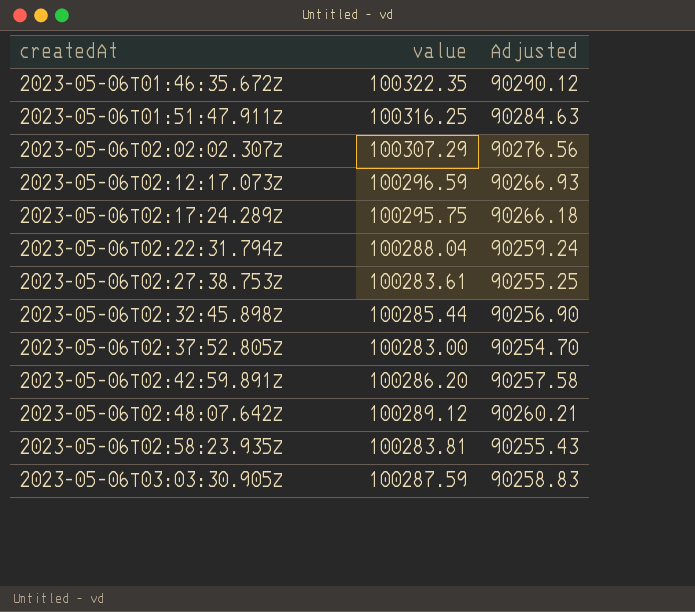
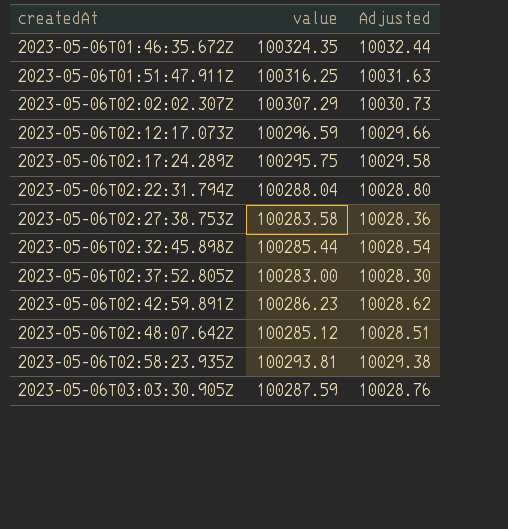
column Adjusted | formula: [value] * 0.9 -> [value] * 0.1
2023-05-06T01:46:35.672Z | value: 100322.35 -> 100324.35
2023-05-06T02:27:38.753Z | value: 100283.61 -> 100283.58
2023-05-06T02:42:59.891Z | value: 100286.20 -> 100286.23
2023-05-06T02:48:07.642Z | value: 100289.12 -> 100285.12
2023-05-06T02:58:23.935Z | value: 100283.81 -> 100293.81

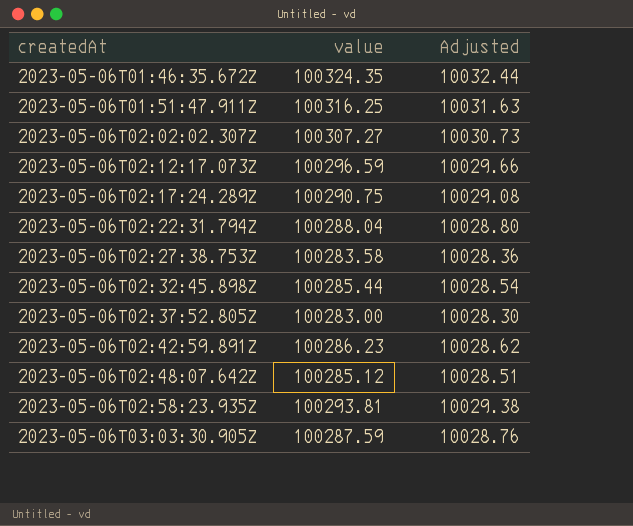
2023-05-06T02:02:02.307Z | value: 100307.29 -> 100307.27
2023-05-06T02:17:24.289Z | value: 100295.75 -> 100290.75
2023-05-06T02:17:24.289Z | Adjusted: 10029.58 -> 10029.08

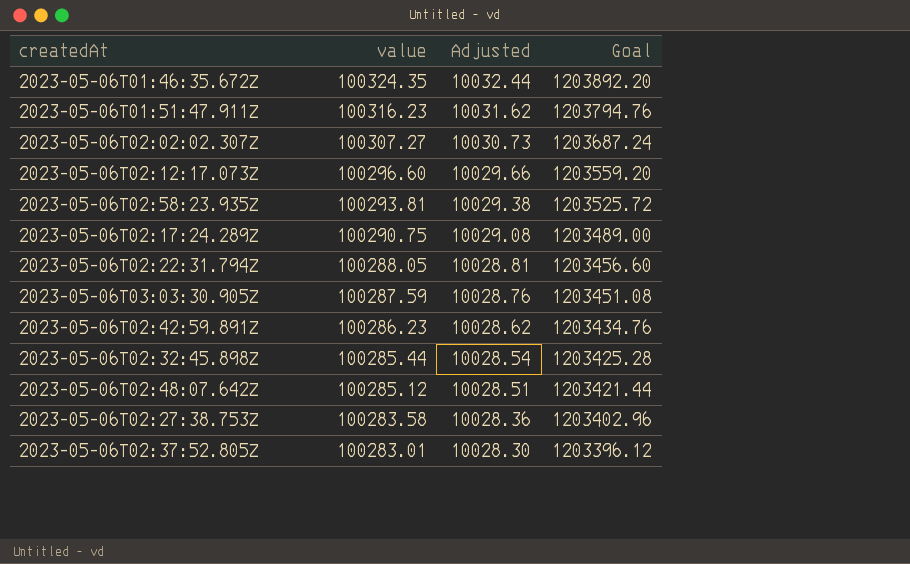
row order: createdAt ascending -> value descending
column Goal | formula: none -> [value] * 12
2023-05-06T01:51:47.911Z | value: 100316.25 -> 100316.23
2023-05-06T01:51:47.911Z | Adjusted: 10031.63 -> 10031.62
2023-05-06T02:12:17.073Z | value: 100296.59 -> 100296.60
2023-05-06T02:22:31.794Z | value: 100288.04 -> 100288.05
2023-05-06T02:22:31.794Z | Adjusted: 10028.80 -> 10028.81
2023-05-06T02:37:52.805Z | value: 100283.00 -> 100283.01

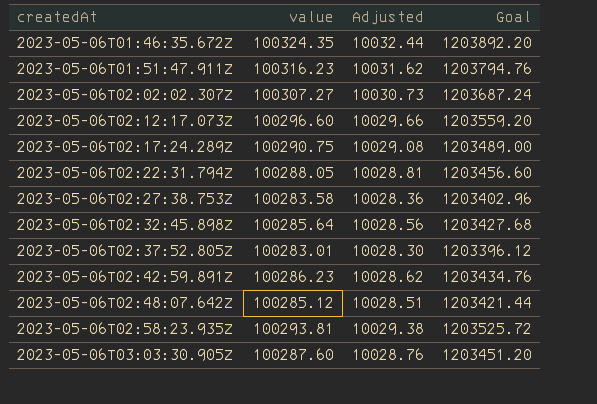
row order: value descending -> createdAt ascending
2023-05-06T02:32:45.898Z | value: 100285.44 -> 100285.64
2023-05-06T02:32:45.898Z | Adjusted: 10028.54 -> 10028.56
2023-05-06T02:32:45.898Z | Goal: 1203425.28 -> 1203427.68
2023-05-06T03:03:30.905Z | value: 100287.59 -> 100287.60
2023-05-06T03:03:30.905Z | Goal: 1203451.08 -> 1203451.20

